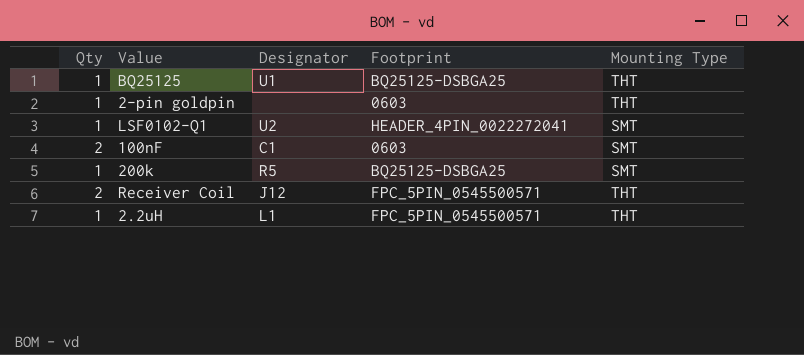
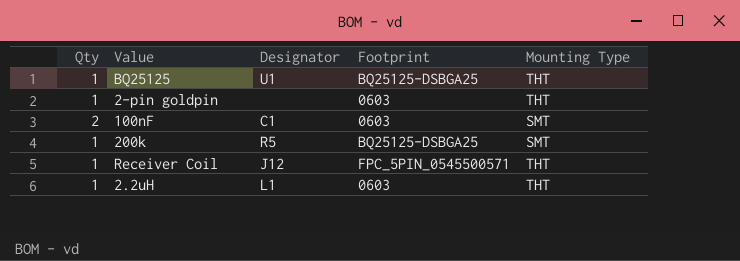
row LSF0102-Q1: 1 | U2 | HEADER_4PIN_0022272041 | SMT -> none
Receiver Coil | Qty: 2 -> 1
2.2uH | Footprint: FPC_5PIN_0545500571 -> 0603

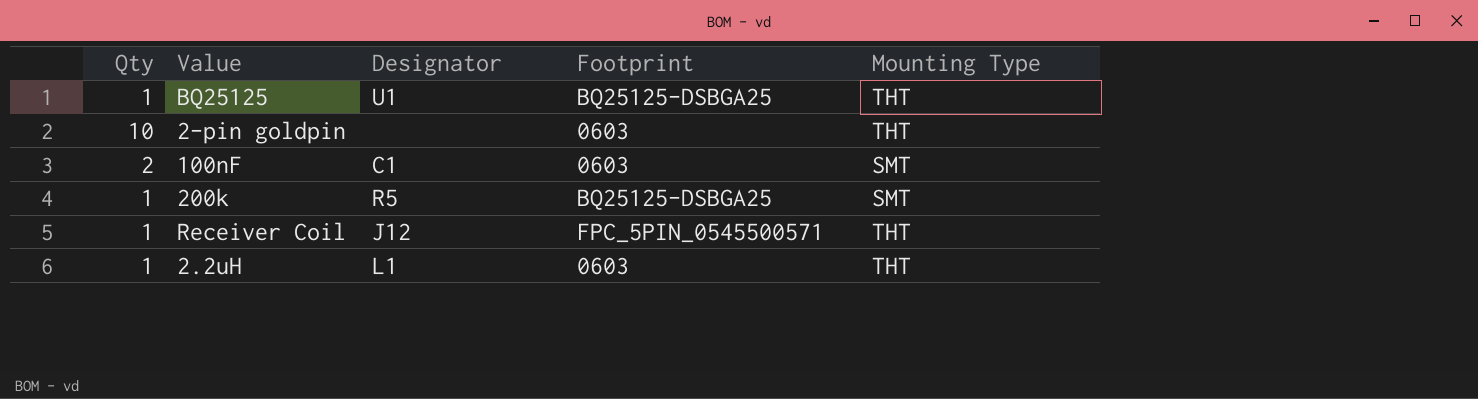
2-pin goldpin | Qty: 1 -> 10

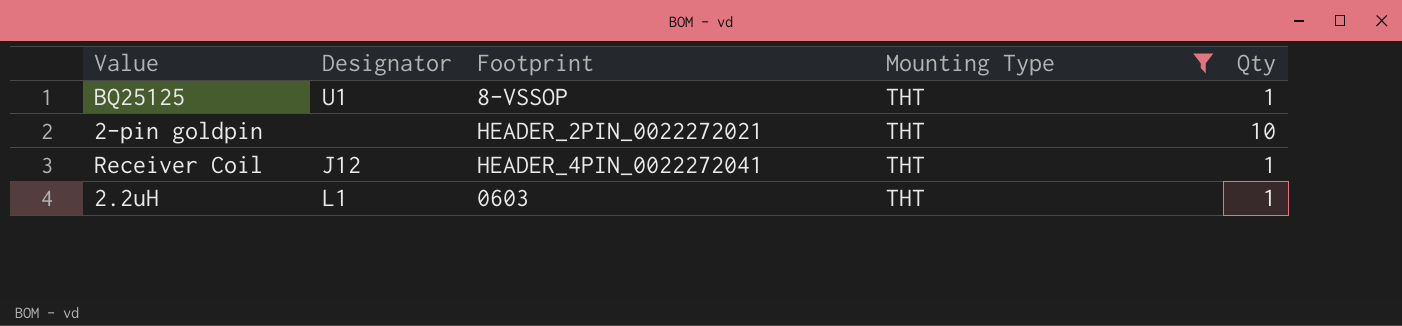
filter: none -> Mounting Type = THT
column Qty | position: 1 -> 5
BQ25125 | Footprint: BQ25125-DSBGA25 -> 8-VSSOP
2-pin goldpin | Footprint: 0603 -> HEADER_2PIN_0022272021
Receiver Coil | Footprint: FPC_5PIN_0545500571 -> HEADER_4PIN_0022272041

